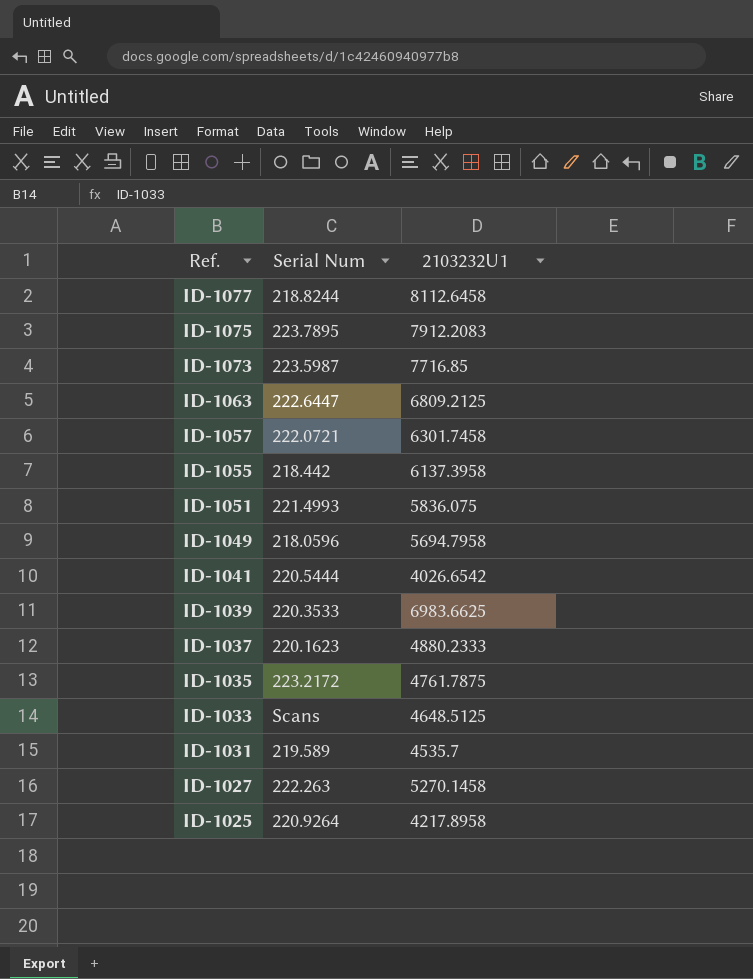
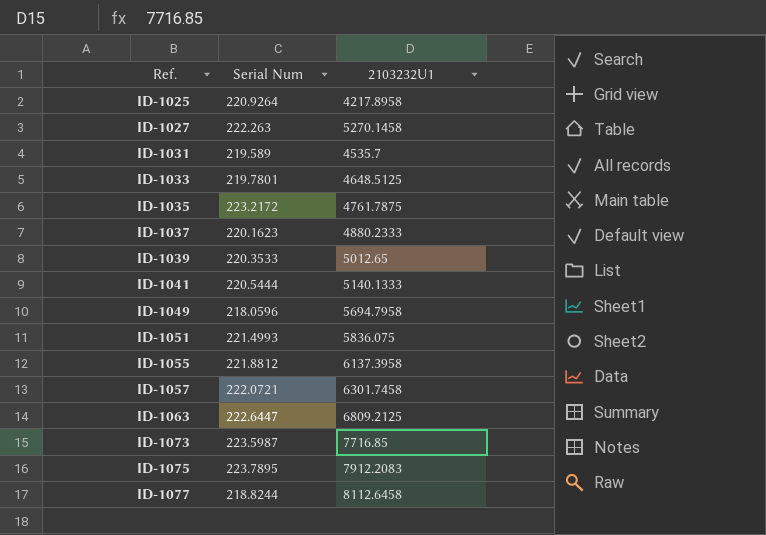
row order: Ref. descending -> Ref. ascending
ID-1033 | Serial Num: Scans -> 219.7801
ID-1039 | 2103232U1: 6983.6625 -> 5012.65
ID-1041 | 2103232U1: 4026.6542 -> 5140.1333
ID-1055 | Serial Num: 218.442 -> 221.8812

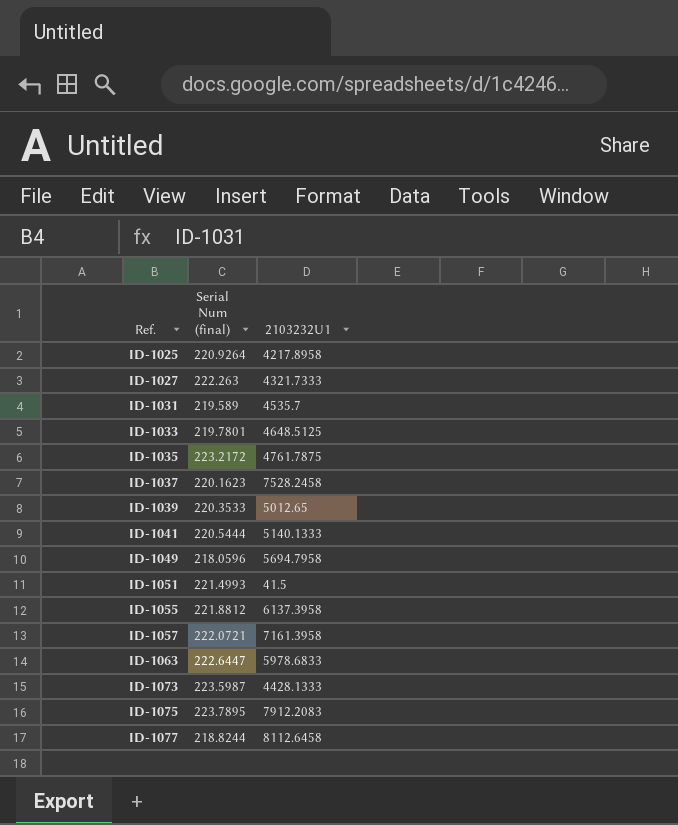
column name: Serial Num -> Serial Num (final)
ID-1027 | 2103232U1: 5270.1458 -> 4321.7333
ID-1037 | 2103232U1: 4880.2333 -> 7528.2458
ID-1051 | 2103232U1: 5836.075 -> 41.5
ID-1057 | 2103232U1: 6301.7458 -> 7161.3958
ID-1063 | 2103232U1: 6809.2125 -> 5978.6833
ID-1073 | 2103232U1: 7716.85 -> 4428.1333

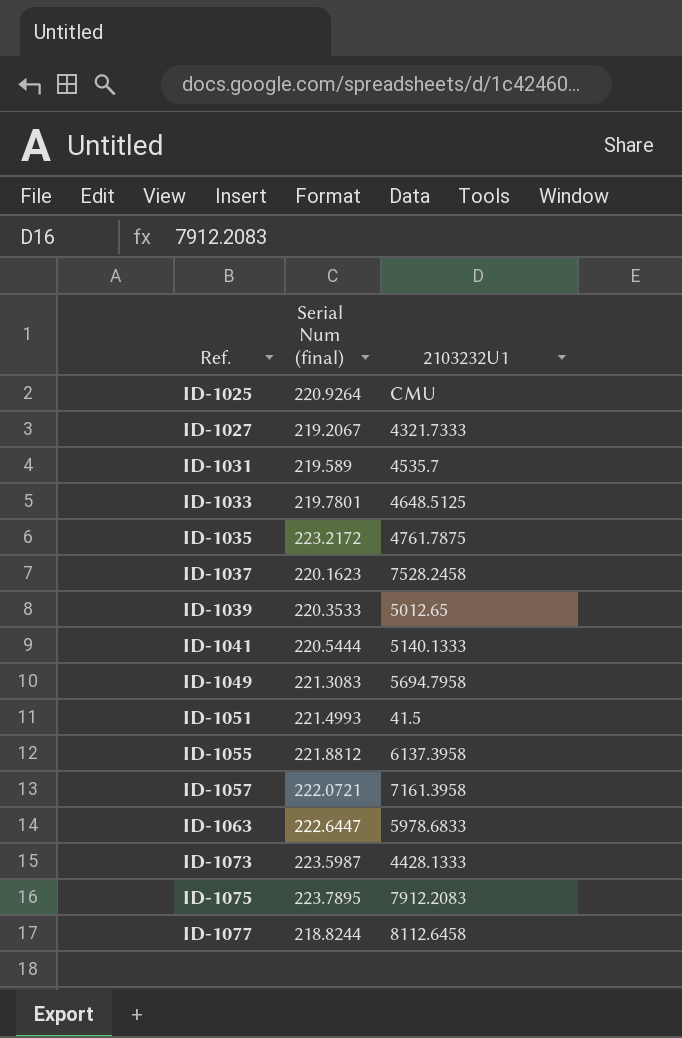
ID-1025 | 2103232U1: 4217.8958 -> CMU
ID-1027 | Serial Num (final): 222.263 -> 219.2067
ID-1049 | Serial Num (final): 218.0596 -> 221.3083

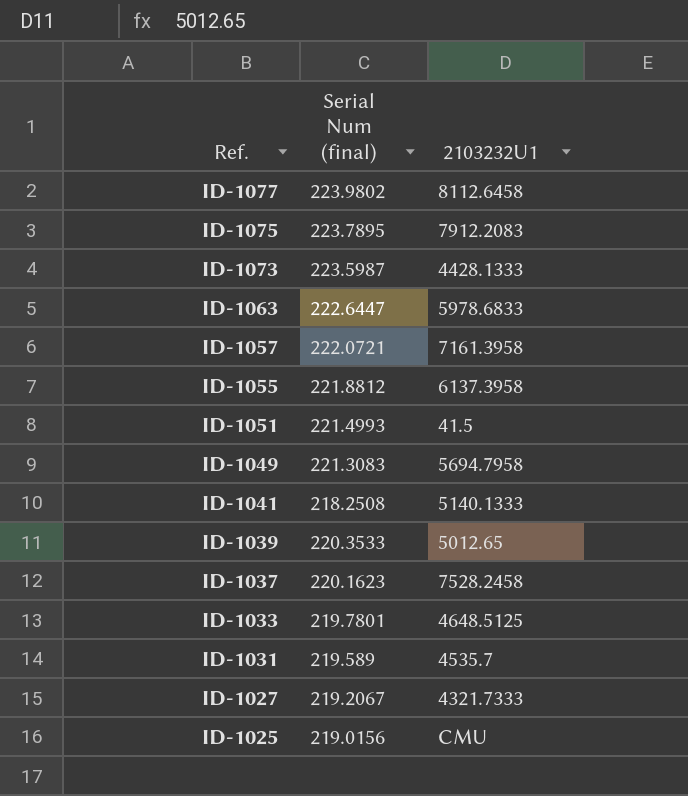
row order: Ref. ascending -> Ref. descending
row ID-1035: 223.2172 | 4761.7875 -> none
ID-1077 | Serial Num (final): 218.8244 -> 223.9802
ID-1041 | Serial Num (final): 220.5444 -> 218.2508
ID-1025 | Serial Num (final): 220.9264 -> 219.0156

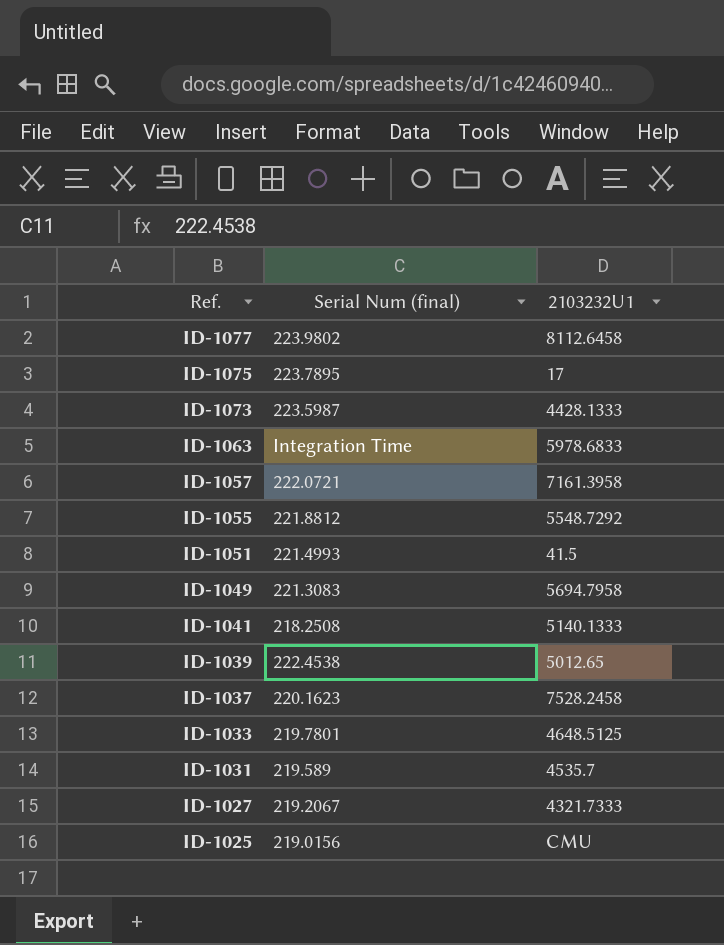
ID-1075 | 2103232U1: 7912.2083 -> 17
ID-1063 | Serial Num (final): 222.6447 -> Integration Time
ID-1055 | 2103232U1: 6137.3958 -> 5548.7292
ID-1039 | Serial Num (final): 220.3533 -> 222.4538

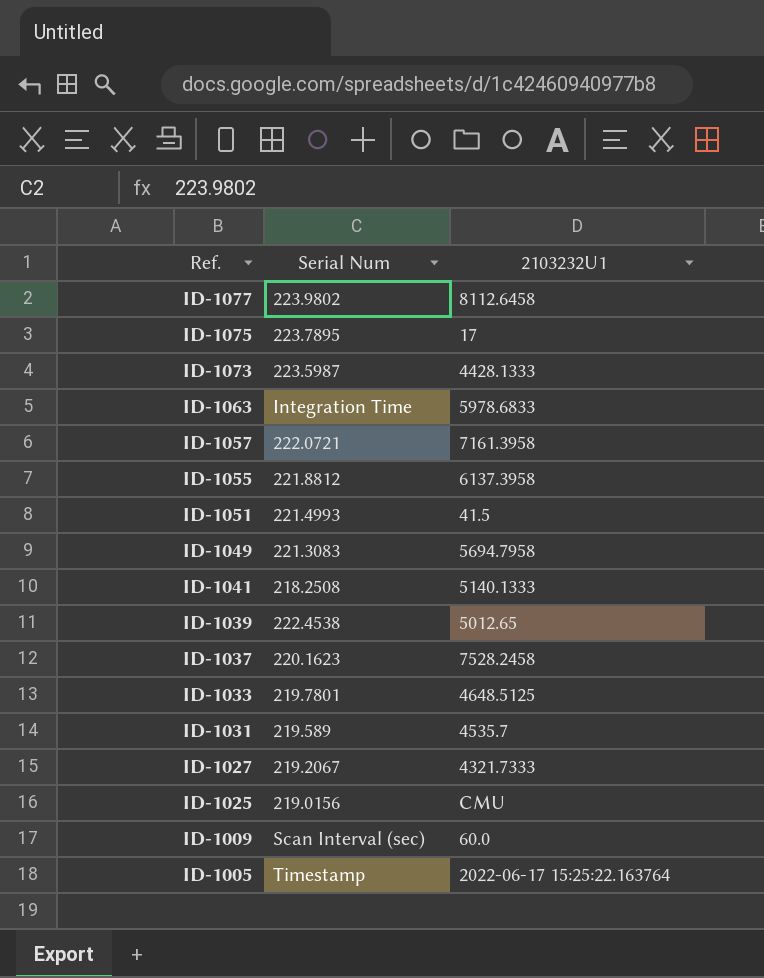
column name: Serial Num (final) -> Serial Num
ID-1055 | 2103232U1: 5548.7292 -> 6137.3958
row ID-1009: none -> Scan Interval (sec) | 60.0
row ID-1005: none -> Timestamp | 2022-06-17 15:25:22.163764

